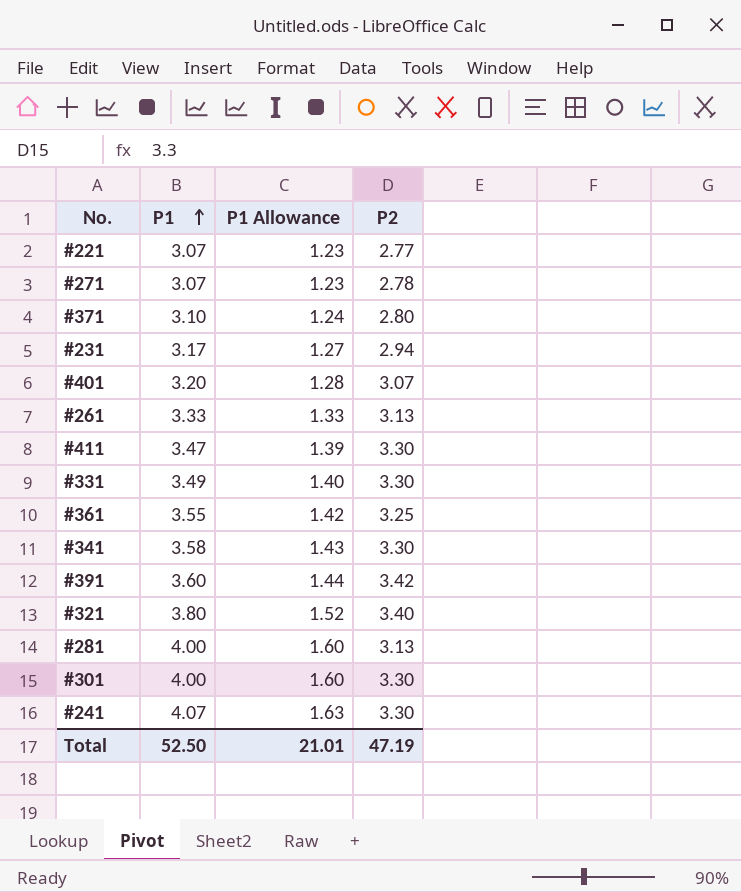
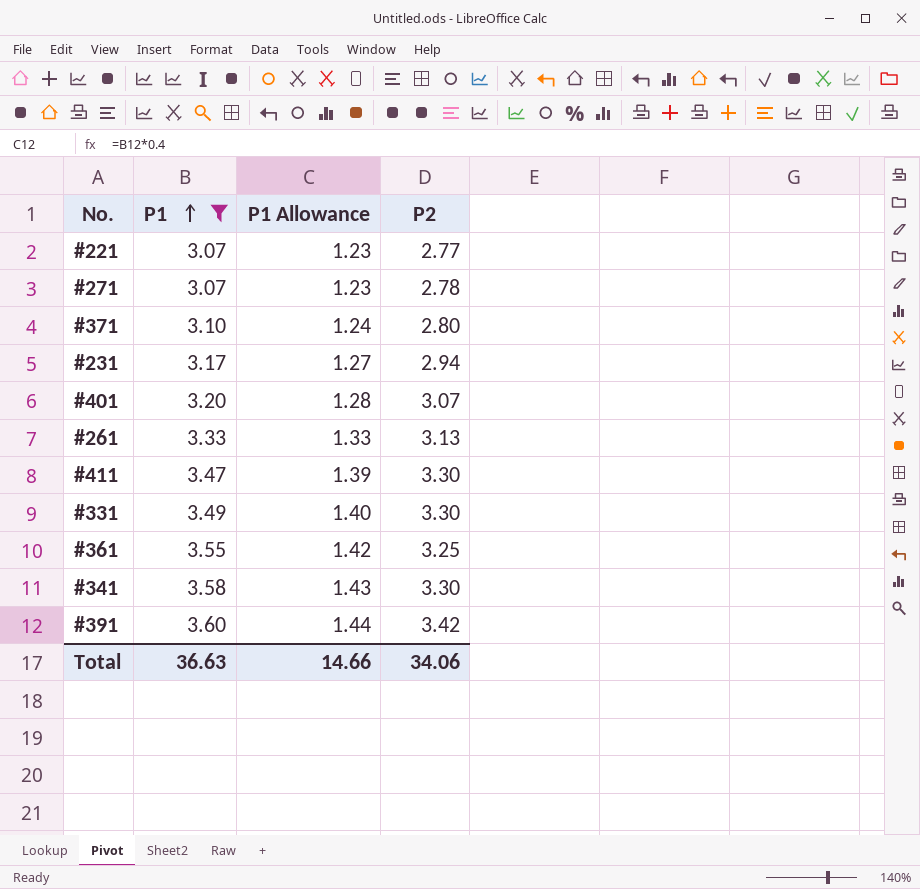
filter: none -> P1 <= 3.60
Total | P1: 52.50 -> 36.63
Total | P1 Allowance: 21.01 -> 14.66
Total | P2: 47.19 -> 34.06

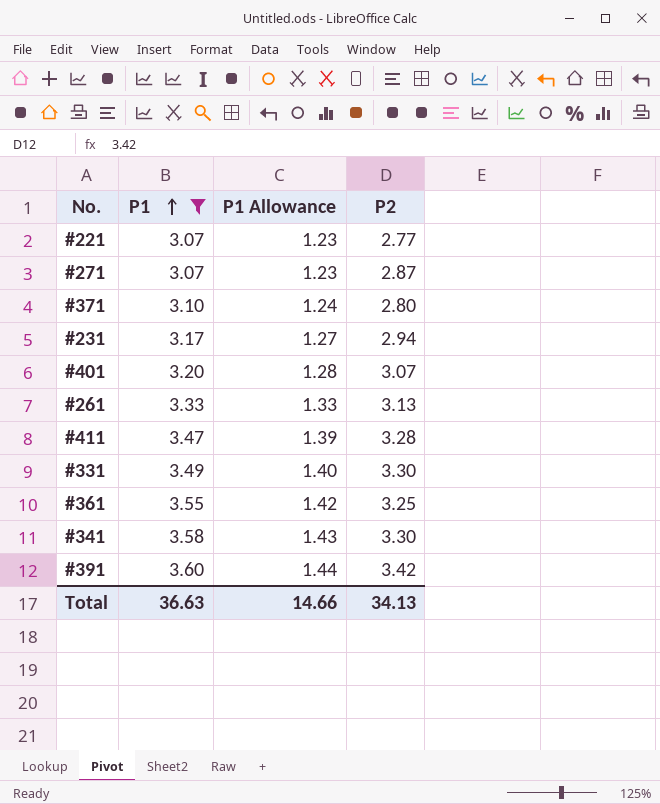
#271 | P2: 2.78 -> 2.87
#411 | P2: 3.30 -> 3.28
Total | P2: 34.06 -> 34.13

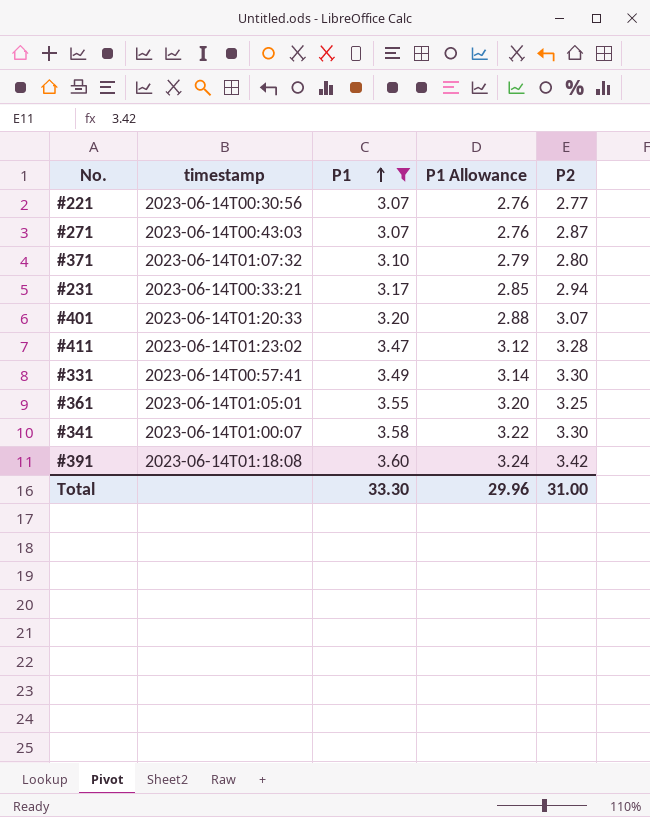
column timestamp | position: none -> 2
column P1 Allowance | formula: [P1] * 0.4 -> [P1] * 0.9
row #261: 3.33 | 1.33 | 3.13 -> none
Total | P1: 36.63 -> 33.30
Total | P1 Allowance: 14.66 -> 29.96
Total | P2: 34.13 -> 31.00

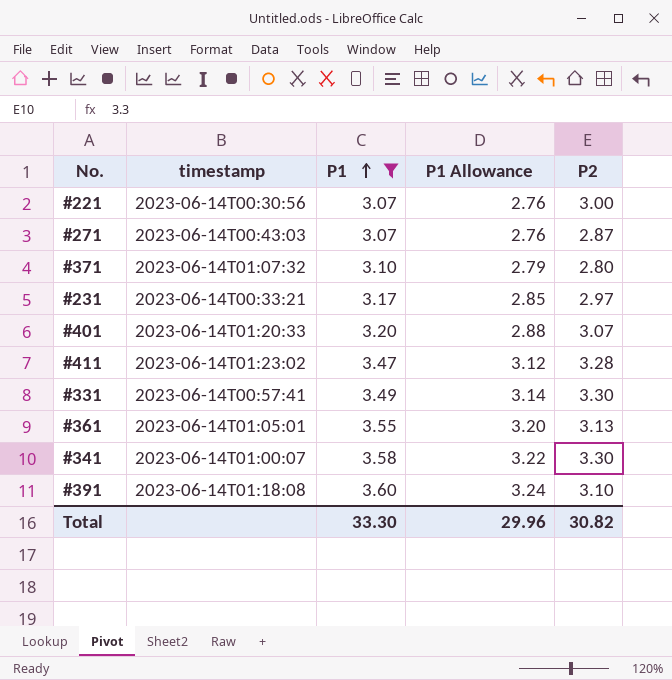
#221 | P2: 2.77 -> 3.00
#231 | P2: 2.94 -> 2.97
#361 | P2: 3.25 -> 3.13
#391 | P2: 3.42 -> 3.10
Total | P2: 31.00 -> 30.82

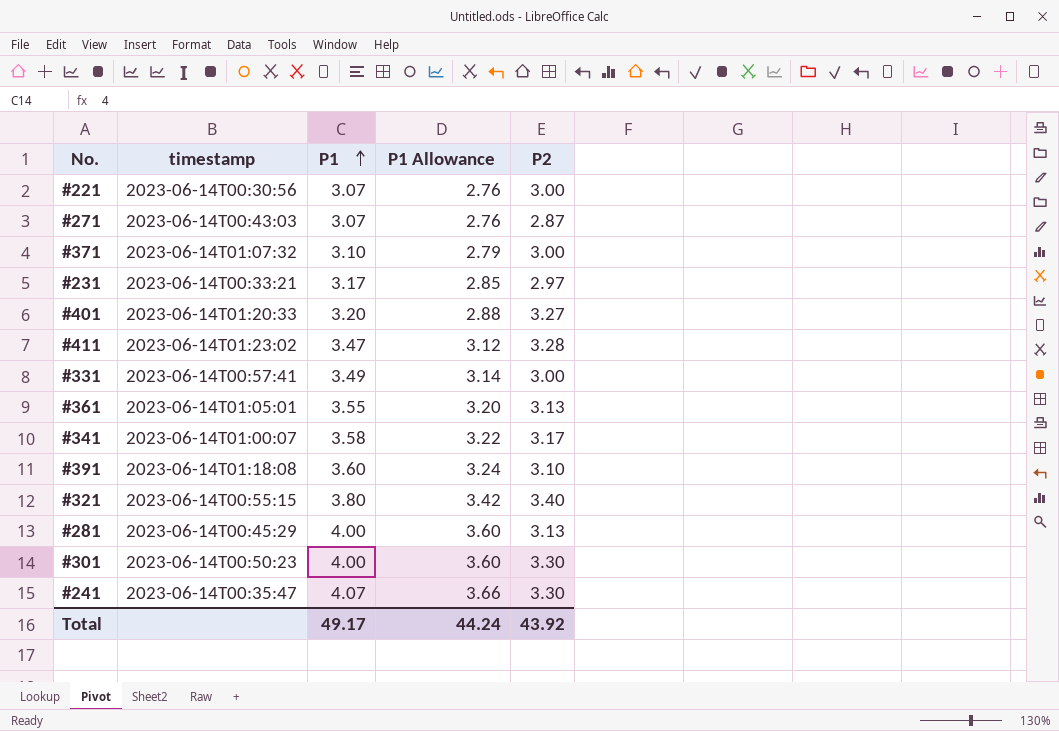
filter: P1 <= 3.60 -> none
#371 | P2: 2.80 -> 3.00
#401 | P2: 3.07 -> 3.27
#331 | P2: 3.30 -> 3.00
#341 | P2: 3.30 -> 3.17
Total | P1: 33.30 -> 49.17
Total | P1 Allowance: 29.96 -> 44.24
Total | P2: 30.82 -> 43.92

